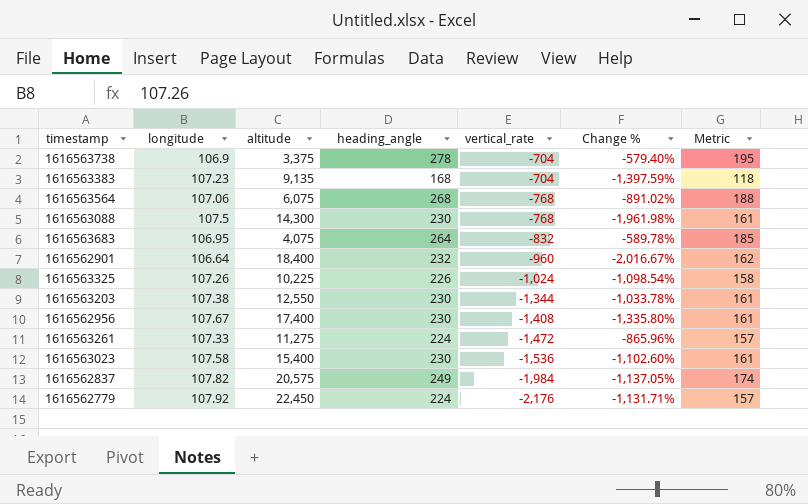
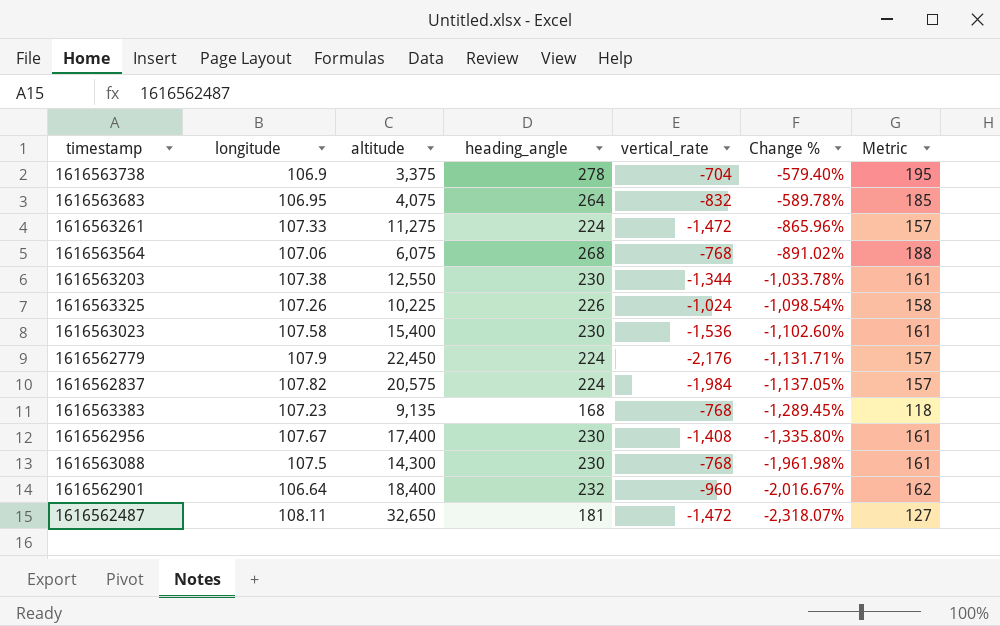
row order: vertical_rate descending -> Change % descending
1616562779 | longitude: 107.92 -> 107.9
1616562837 | heading_angle: 249 -> 224
1616562837 | Metric: 174 -> 157
1616563383 | vertical_rate: -704 -> -768
1616563383 | Change %: -1,397.59% -> -1,289.45%
row 1616562487: none -> 108.11 | 32,650 | 181 | -1,472 | -2,318.07% | 127

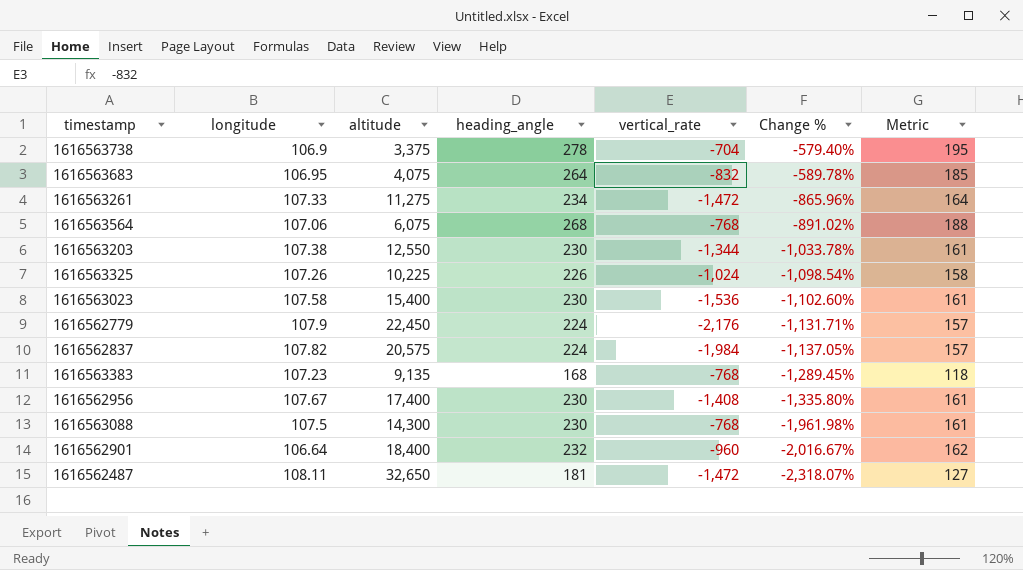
1616563261 | heading_angle: 224 -> 234
1616563261 | Metric: 157 -> 164

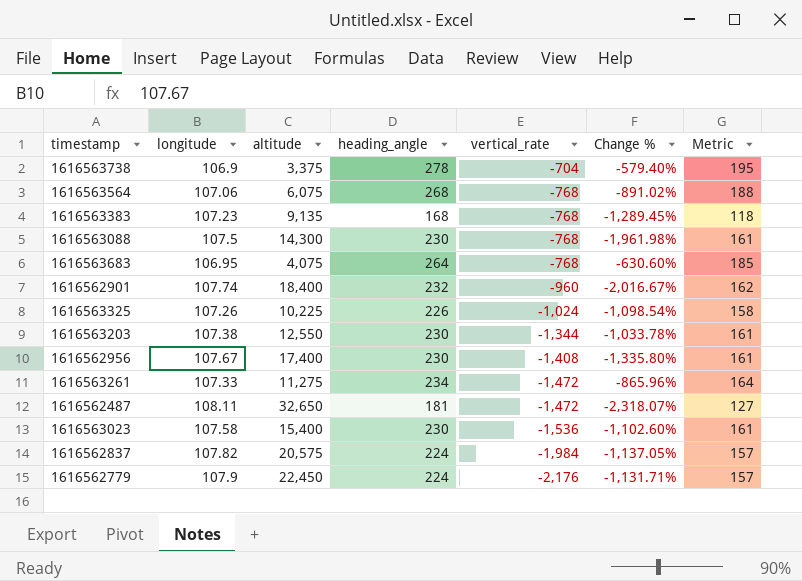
row order: Change % descending -> vertical_rate descending
1616563683 | vertical_rate: -832 -> -768
1616563683 | Change %: -589.78% -> -630.60%
1616562901 | longitude: 106.64 -> 107.74

